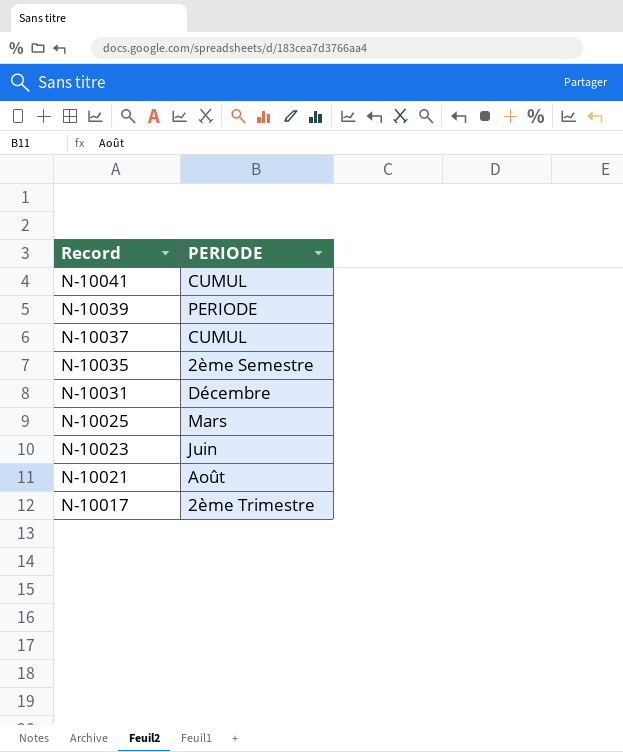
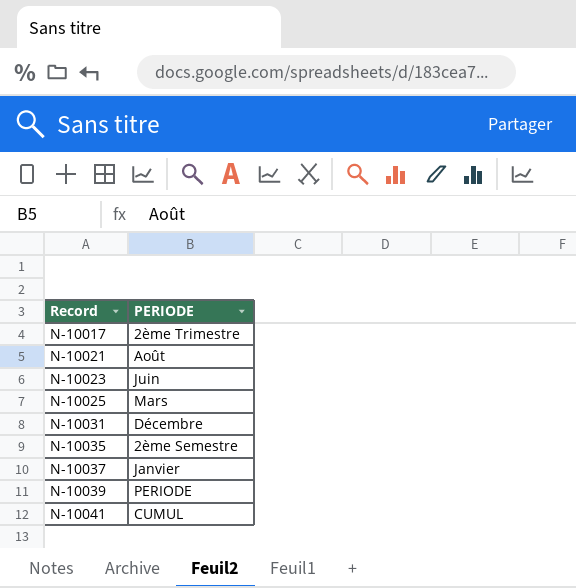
row order: Record descending -> Record ascending
N-10037 | PERIODE: CUMUL -> Janvier

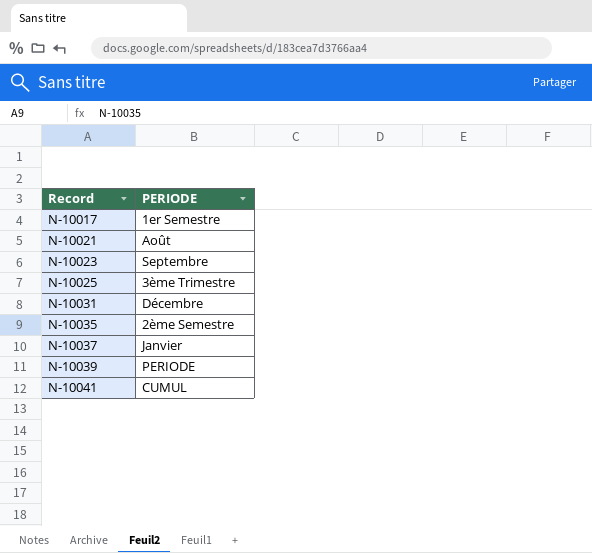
N-10017 | PERIODE: 2ème Trimestre -> 1er Semestre
N-10023 | PERIODE: Juin -> Septembre
N-10025 | PERIODE: Mars -> 3ème Trimestre

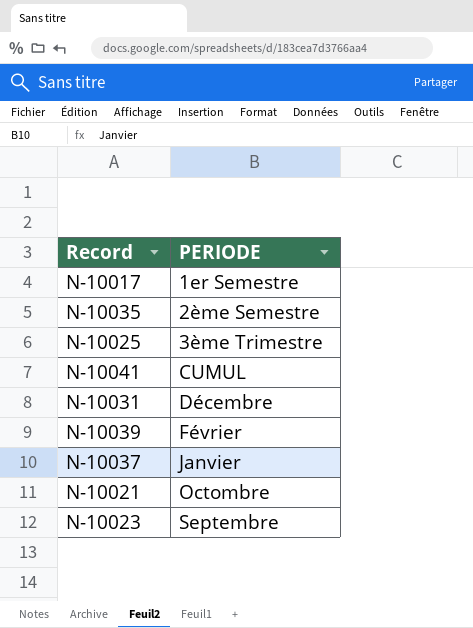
row order: Record ascending -> PERIODE ascending
N-10039 | PERIODE: PERIODE -> Février
N-10021 | PERIODE: Août -> Octombre

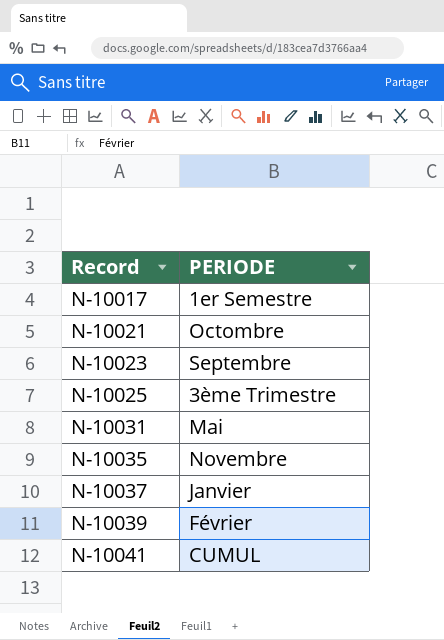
row order: PERIODE ascending -> Record ascending
N-10031 | PERIODE: Décembre -> Mai
N-10035 | PERIODE: 2ème Semestre -> Novembre

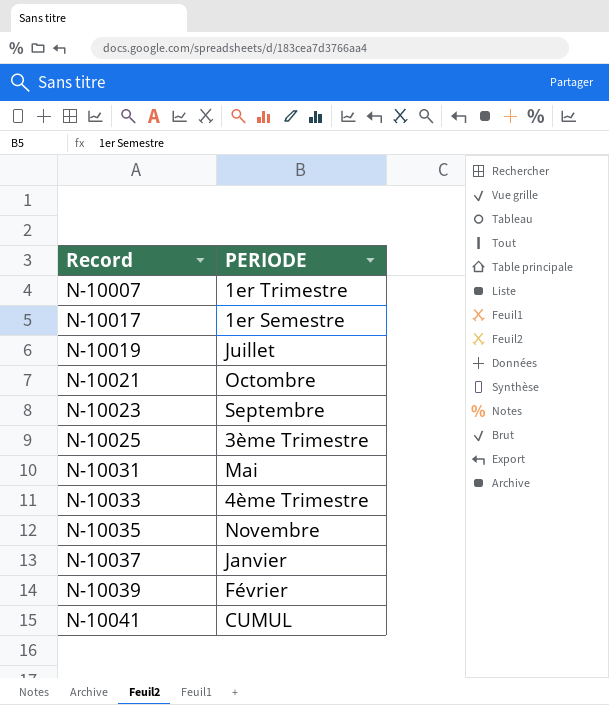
row N-10007: none -> 1er Trimestre
row N-10019: none -> Juillet
row N-10033: none -> 4ème Trimestre

